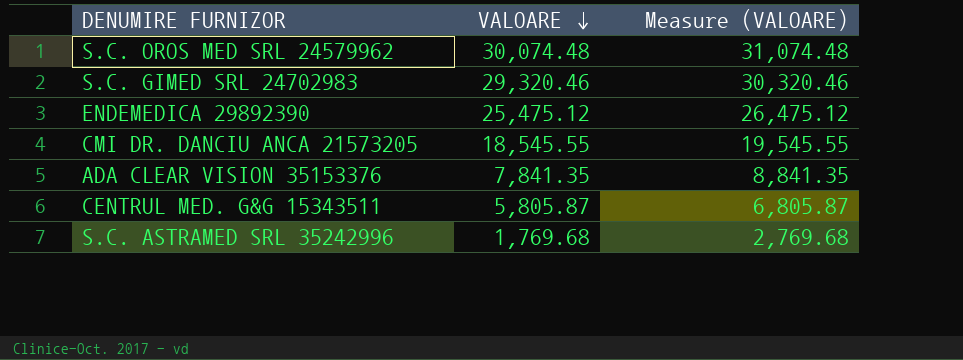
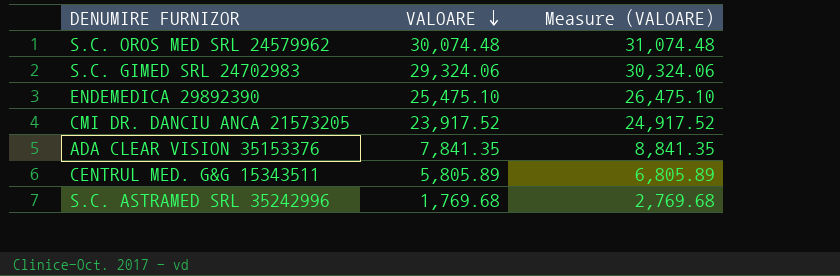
S.C. GIMED SRL 24702983 | VALOARE: 29,320.46 -> 29,324.06
S.C. GIMED SRL 24702983 | Measure (VALOARE): 30,320.46 -> 30,324.06
ENDEMEDICA 29892390 | VALOARE: 25,475.12 -> 25,475.10
ENDEMEDICA 29892390 | Measure (VALOARE): 26,475.12 -> 26,475.10
CMI DR. DANCIU ANCA 21573205 | VALOARE: 18,545.55 -> 23,917.52
CMI DR. DANCIU ANCA 21573205 | Measure (VALOARE): 19,545.55 -> 24,917.52
CENTRUL MED. G&G 15343511 | VALOARE: 5,805.87 -> 5,805.89
CENTRUL MED. G&G 15343511 | Measure (VALOARE): 6,805.87 -> 6,805.89

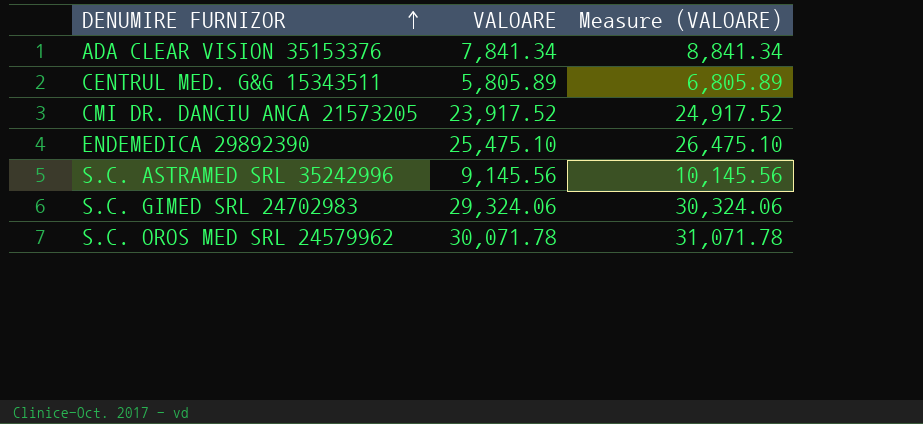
row order: VALOARE descending -> DENUMIRE FURNIZOR ascending
ADA CLEAR VISION 35153376 | VALOARE: 7,841.35 -> 7,841.34
ADA CLEAR VISION 35153376 | Measure (VALOARE): 8,841.35 -> 8,841.34
S.C. ASTRAMED SRL 35242996 | VALOARE: 1,769.68 -> 9,145.56
S.C. ASTRAMED SRL 35242996 | Measure (VALOARE): 2,769.68 -> 10,145.56
S.C. OROS MED SRL 24579962 | VALOARE: 30,074.48 -> 30,071.78
S.C. OROS MED SRL 24579962 | Measure (VALOARE): 31,074.48 -> 31,071.78

